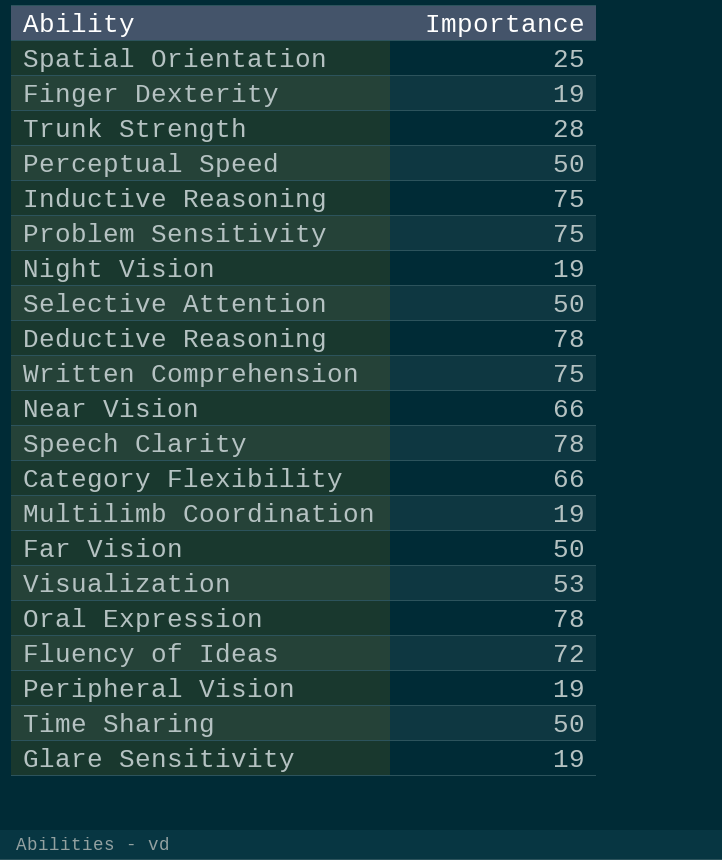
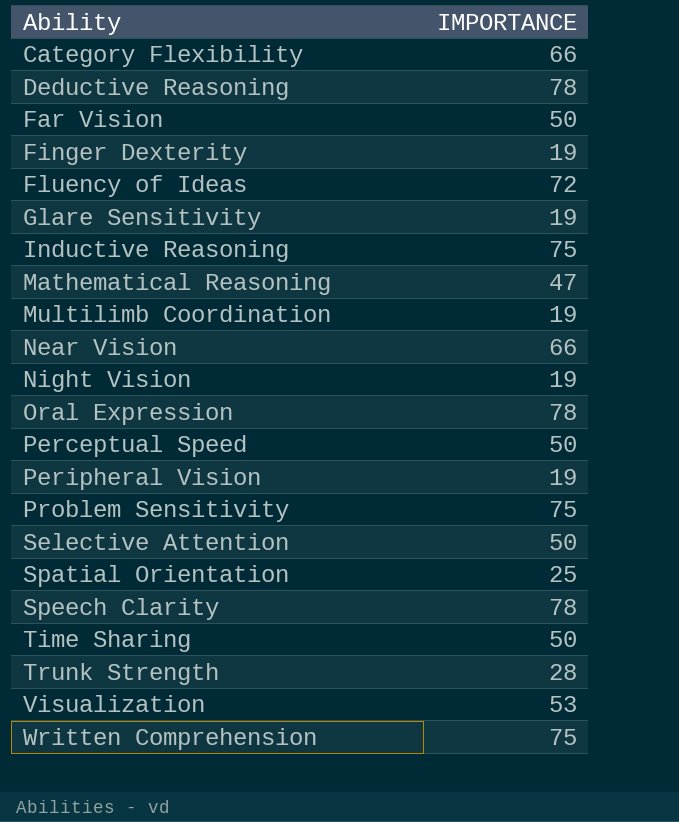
row order: none -> Ability ascending
column name: Importance -> IMPORTANCE
row Mathematical Reasoning: none -> 47

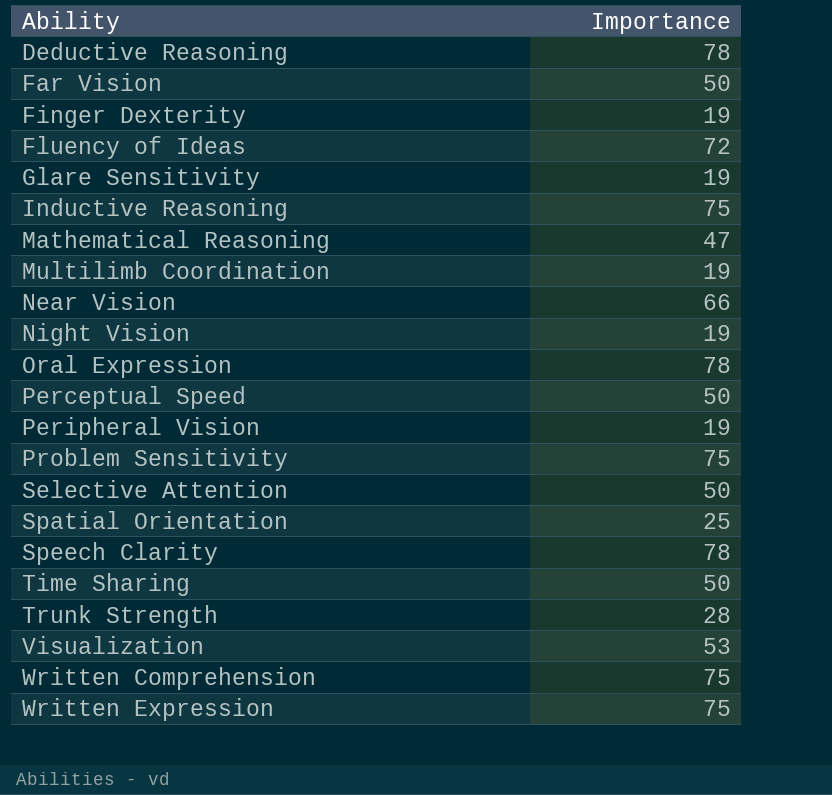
column name: IMPORTANCE -> Importance
row Category Flexibility: 66 -> none
row Written Expression: none -> 75

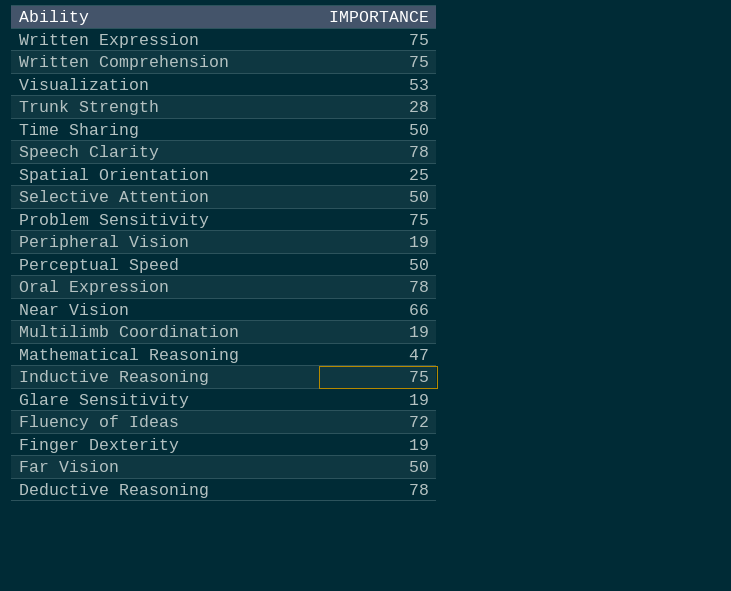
row order: Ability ascending -> Ability descending
column name: Importance -> IMPORTANCE
row Night Vision: 19 -> none

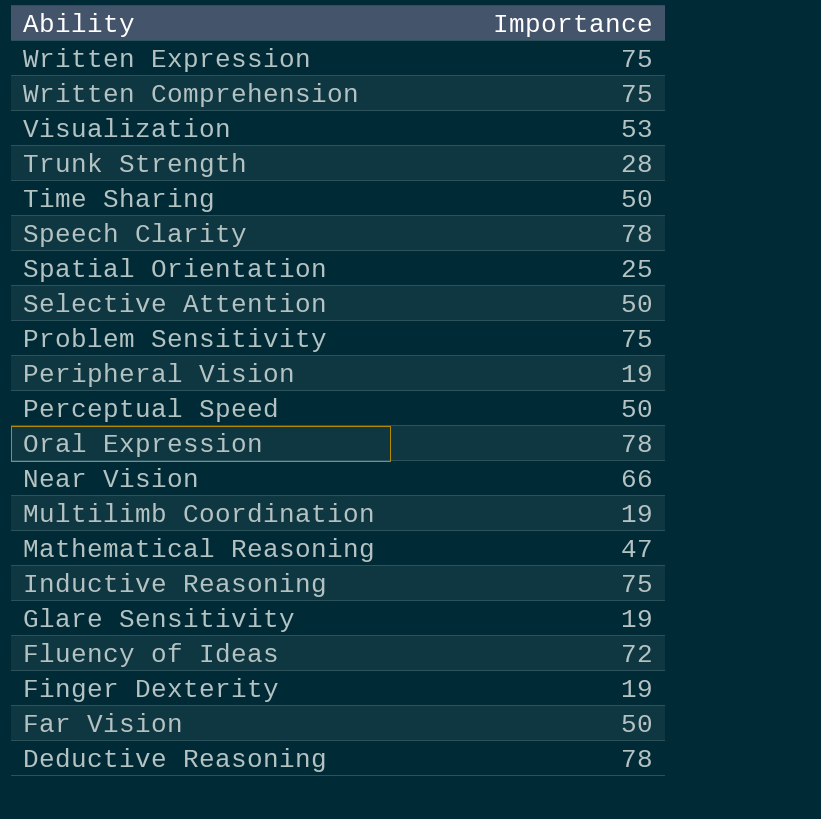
column name: IMPORTANCE -> Importance

